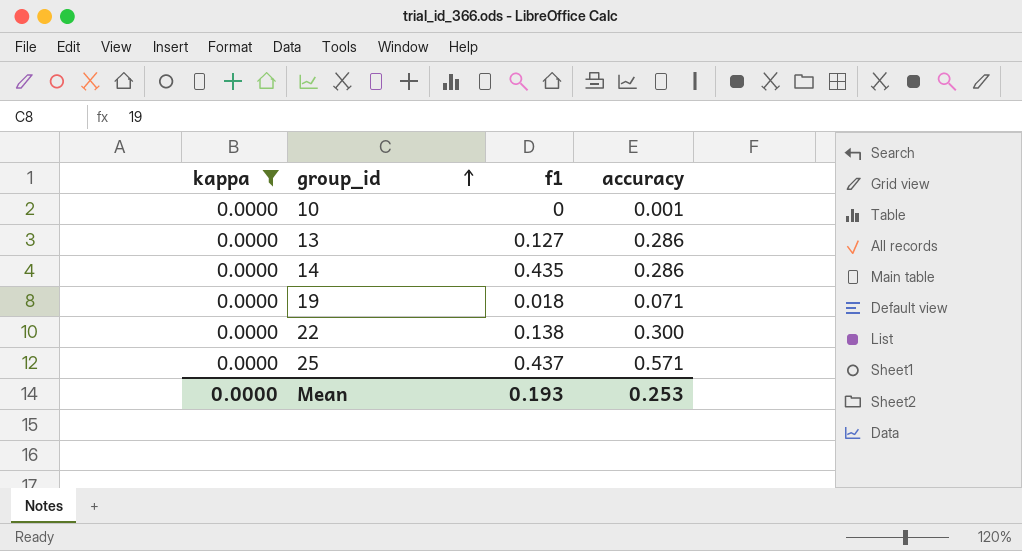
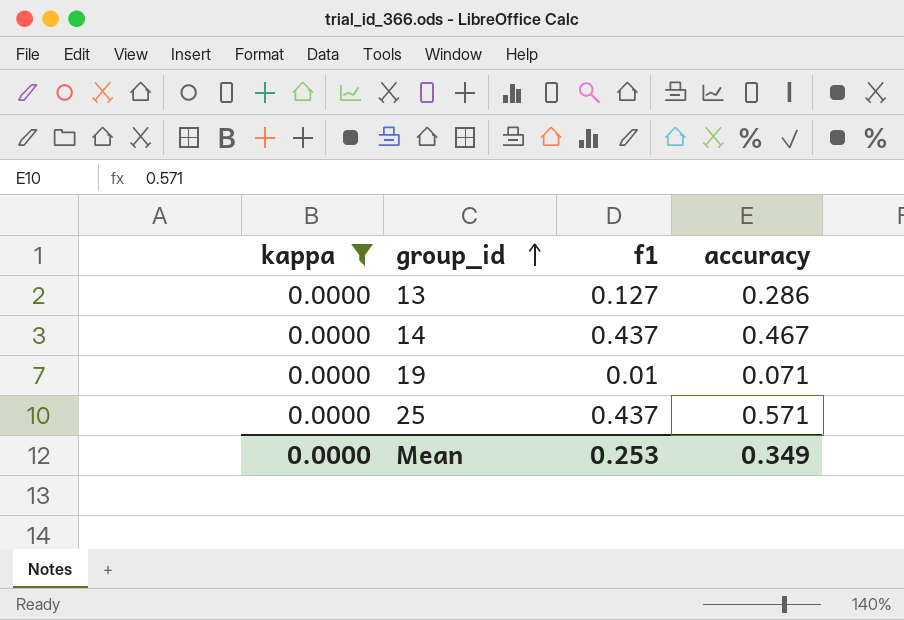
row 10: 0.0000 | 0 | 0.001 -> none
row 22: 0.0000 | 0.138 | 0.300 -> none
14 | f1: 0.435 -> 0.437
14 | accuracy: 0.286 -> 0.467
19 | f1: 0.018 -> 0.01
Mean | f1: 0.193 -> 0.253
Mean | accuracy: 0.253 -> 0.349

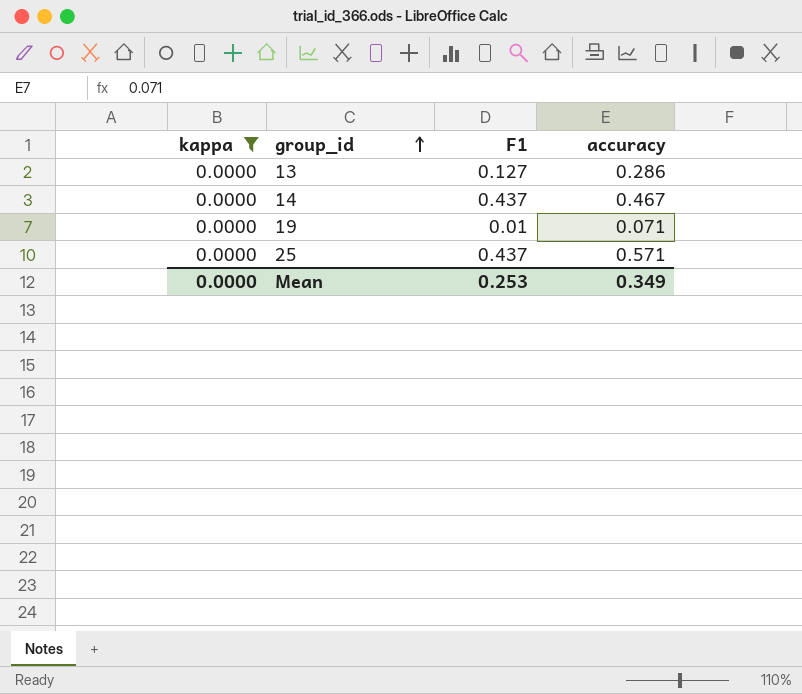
column name: f1 -> F1

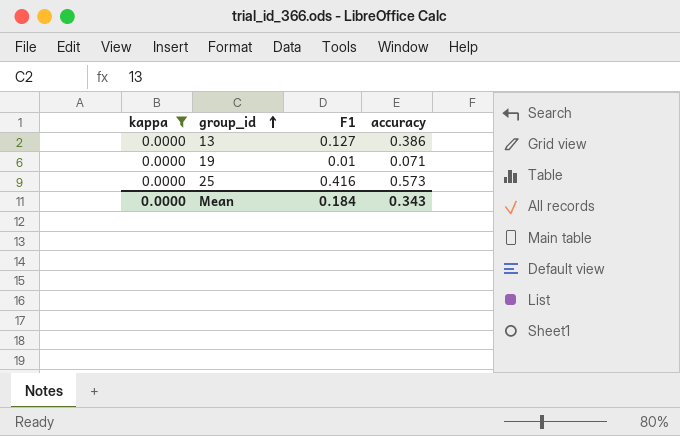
row 14: 0.0000 | 0.437 | 0.467 -> none
13 | accuracy: 0.286 -> 0.386
25 | F1: 0.437 -> 0.416
25 | accuracy: 0.571 -> 0.573
Mean | F1: 0.253 -> 0.184
Mean | accuracy: 0.349 -> 0.343

